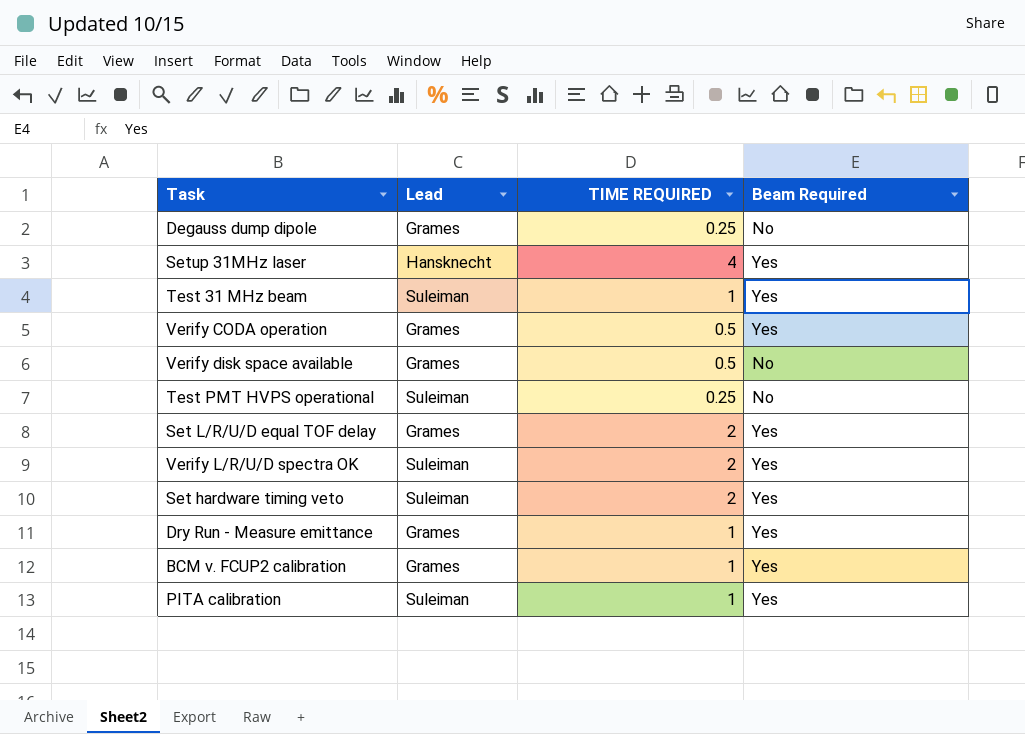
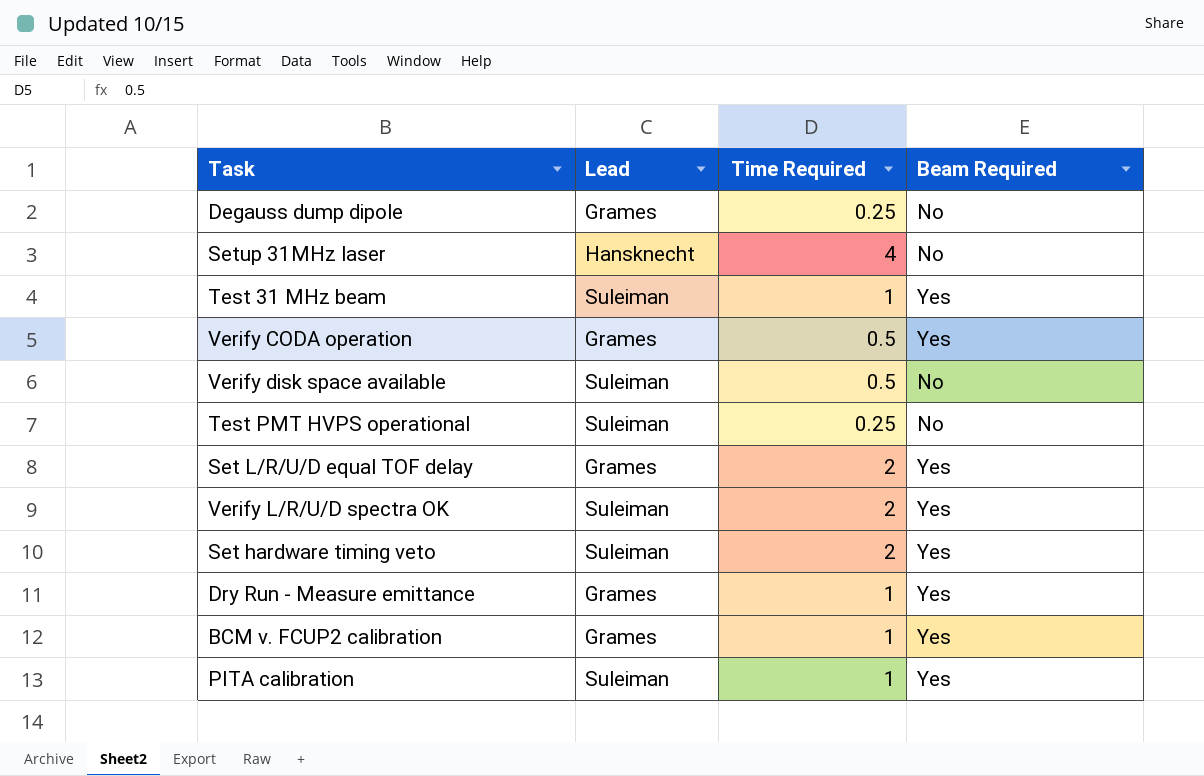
column name: TIME REQUIRED -> Time Required
Setup 31MHz laser | Beam Required: Yes -> No
Verify disk space available | Lead: Grames -> Suleiman

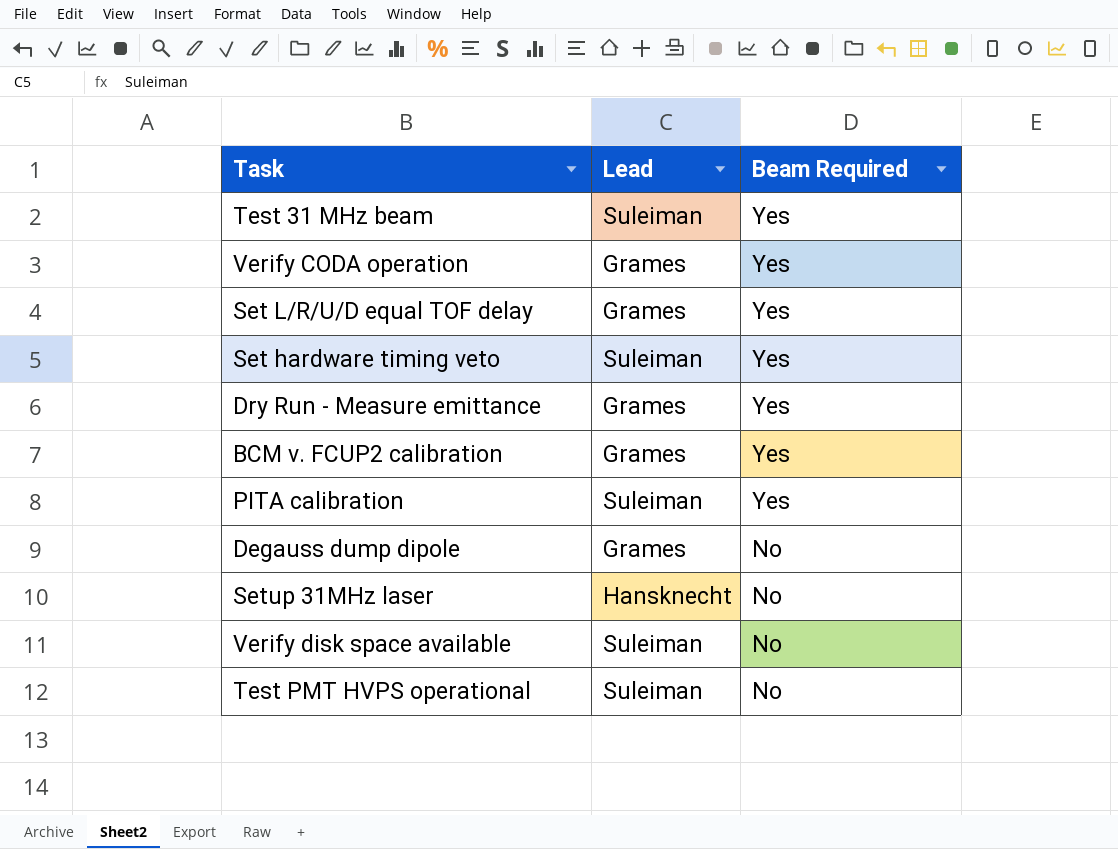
row order: none -> Beam Required descending
column Time Required | position: 3 -> none
row Verify L/R/U/D spectra OK: Suleiman | 2 | Yes -> none

